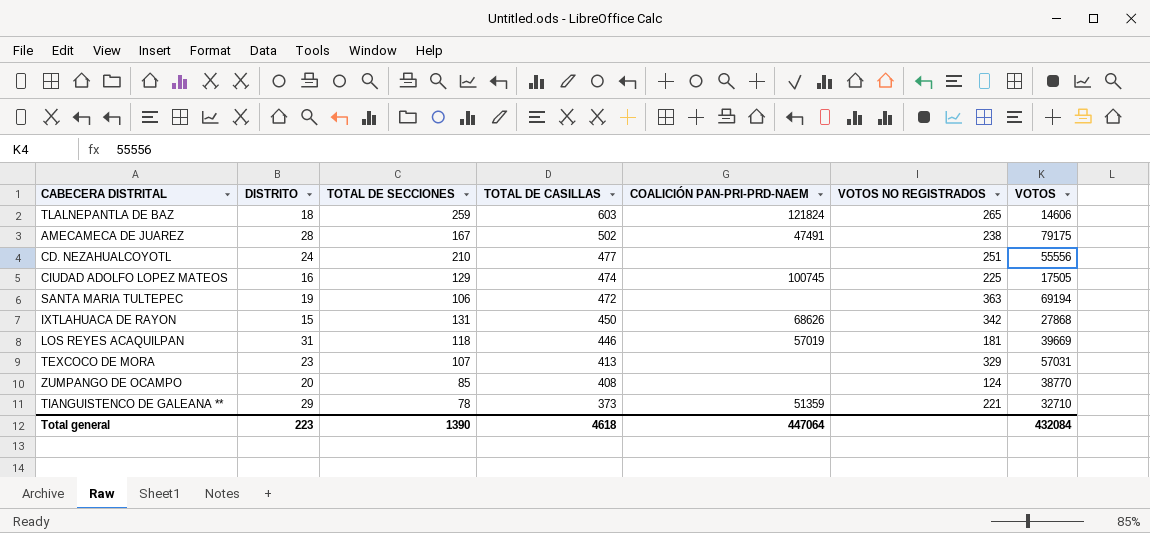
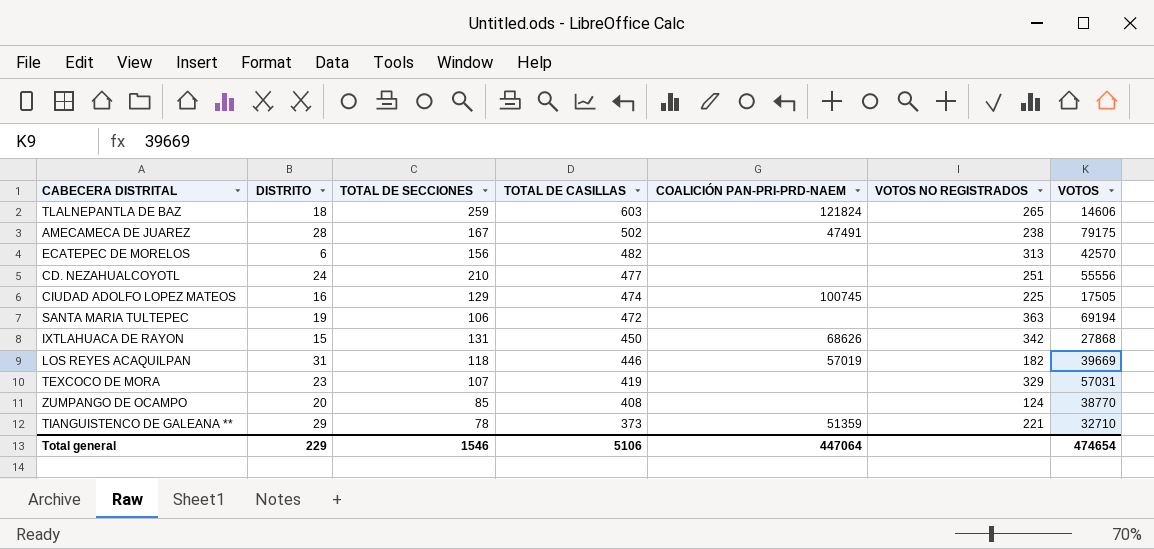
row ECATEPEC DE MORELOS: none -> 6 | 156 | 482 | none | 313 | 42570
LOS REYES ACAQUILPAN | VOTOS NO REGISTRADOS: 181 -> 182
TEXCOCO DE MORA | TOTAL DE CASILLAS: 413 -> 419
Total general | DISTRITO: 223 -> 229
Total general | TOTAL DE SECCIONES: 1390 -> 1546
Total general | TOTAL DE CASILLAS: 4618 -> 5106
Total general | VOTOS: 432084 -> 474654

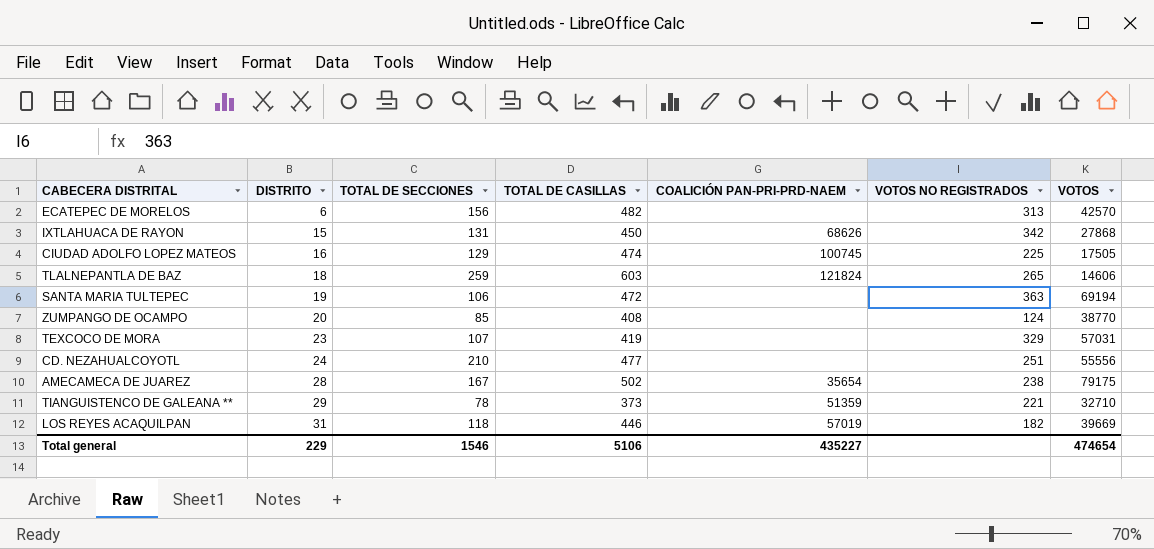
row order: TOTAL DE CASILLAS descending -> DISTRITO ascending
AMECAMECA DE JUAREZ | COALICIÓN PAN-PRI-PRD-NAEM: 47491 -> 35654
Total general | COALICIÓN PAN-PRI-PRD-NAEM: 447064 -> 435227

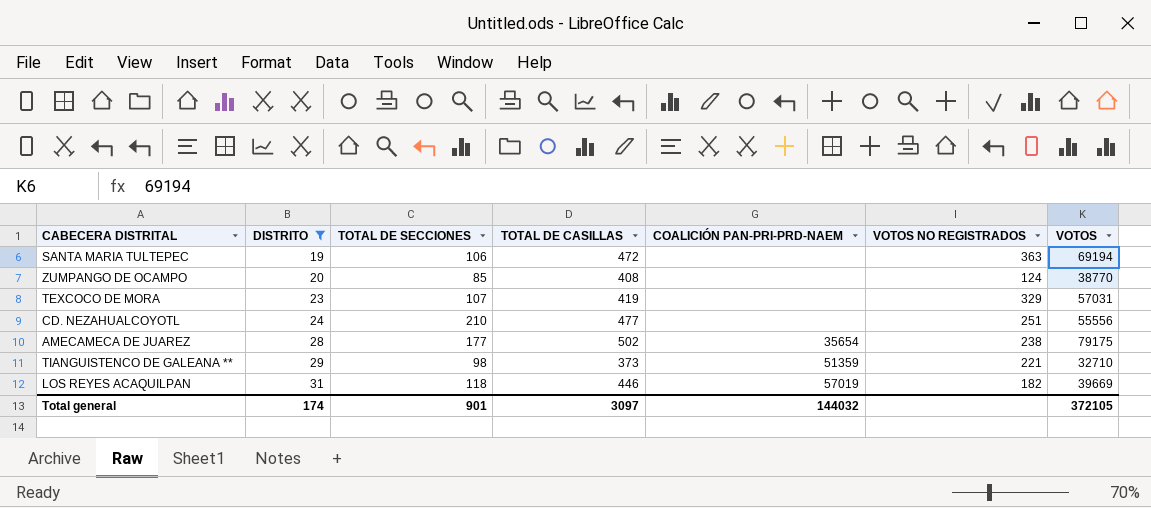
filter: none -> DISTRITO >= 19
AMECAMECA DE JUAREZ | TOTAL DE SECCIONES: 167 -> 177
TIANGUISTENCO DE GALEANA ** | TOTAL DE SECCIONES: 78 -> 98
Total general | DISTRITO: 229 -> 174
Total general | TOTAL DE SECCIONES: 1546 -> 901
Total general | TOTAL DE CASILLAS: 5106 -> 3097
Total general | COALICIÓN PAN-PRI-PRD-NAEM: 435227 -> 144032
Total general | VOTOS: 474654 -> 372105

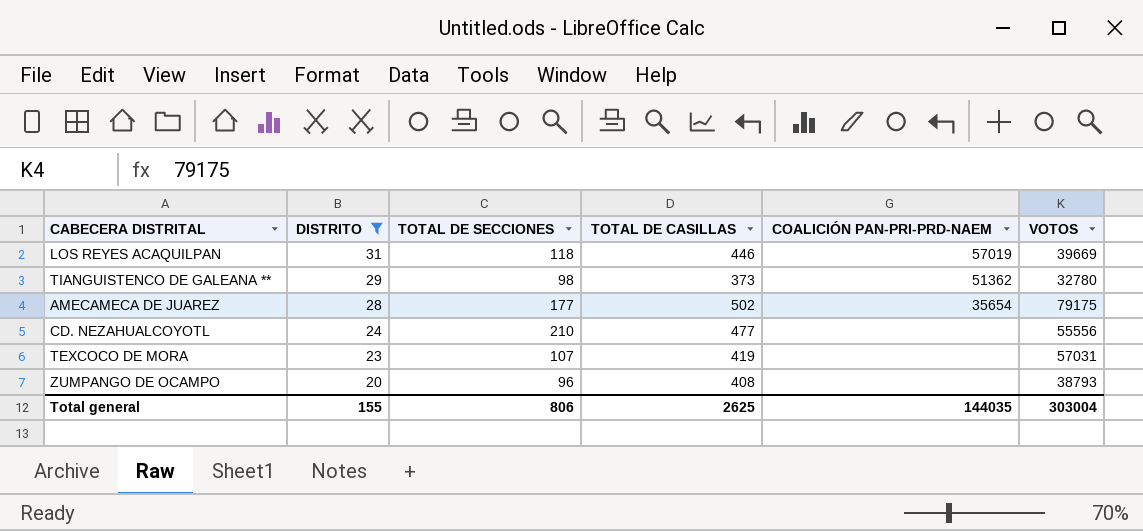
row order: DISTRITO ascending -> DISTRITO descending
column VOTOS NO REGISTRADOS | position: 6 -> none
row SANTA MARIA TULTEPEC: 19 | 106 | 472 | none | 363 | 69194 -> none
TIANGUISTENCO DE GALEANA ** | COALICIÓN PAN-PRI-PRD-NAEM: 51359 -> 51362
TIANGUISTENCO DE GALEANA ** | VOTOS: 32710 -> 32780
ZUMPANGO DE OCAMPO | TOTAL DE SECCIONES: 85 -> 96
ZUMPANGO DE OCAMPO | VOTOS: 38770 -> 38793
Total general | DISTRITO: 174 -> 155
Total general | TOTAL DE SECCIONES: 901 -> 806
Total general | TOTAL DE CASILLAS: 3097 -> 2625
Total general | COALICIÓN PAN-PRI-PRD-NAEM: 144032 -> 144035
Total general | VOTOS: 372105 -> 303004

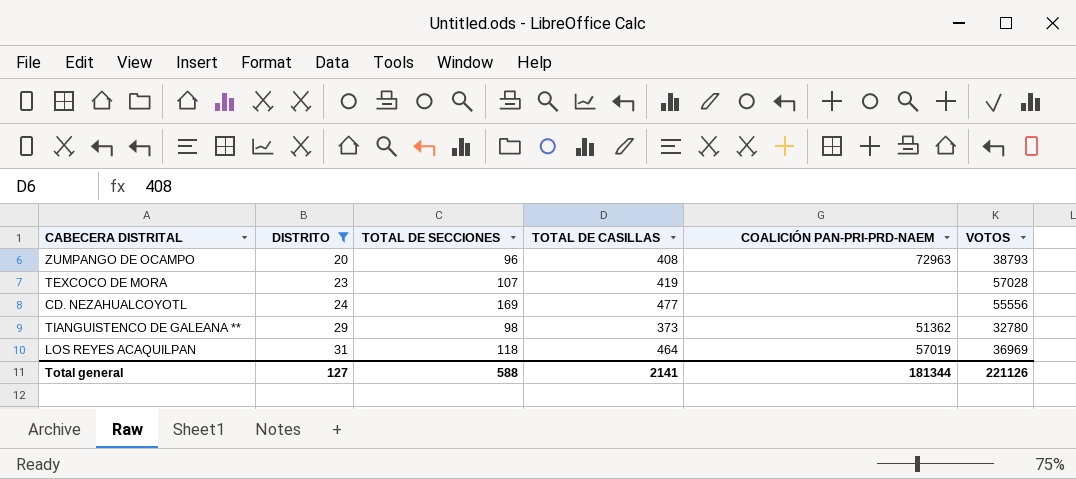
row order: DISTRITO descending -> DISTRITO ascending
row AMECAMECA DE JUAREZ: 28 | 177 | 502 | 35654 | 79175 -> none
ZUMPANGO DE OCAMPO | COALICIÓN PAN-PRI-PRD-NAEM: none -> 72963
TEXCOCO DE MORA | VOTOS: 57031 -> 57028
CD. NEZAHUALCOYOTL | TOTAL DE SECCIONES: 210 -> 169
LOS REYES ACAQUILPAN | TOTAL DE CASILLAS: 446 -> 464
LOS REYES ACAQUILPAN | VOTOS: 39669 -> 36969
Total general | DISTRITO: 155 -> 127
Total general | TOTAL DE SECCIONES: 806 -> 588
Total general | TOTAL DE CASILLAS: 2625 -> 2141
Total general | COALICIÓN PAN-PRI-PRD-NAEM: 144035 -> 181344
Total general | VOTOS: 303004 -> 221126

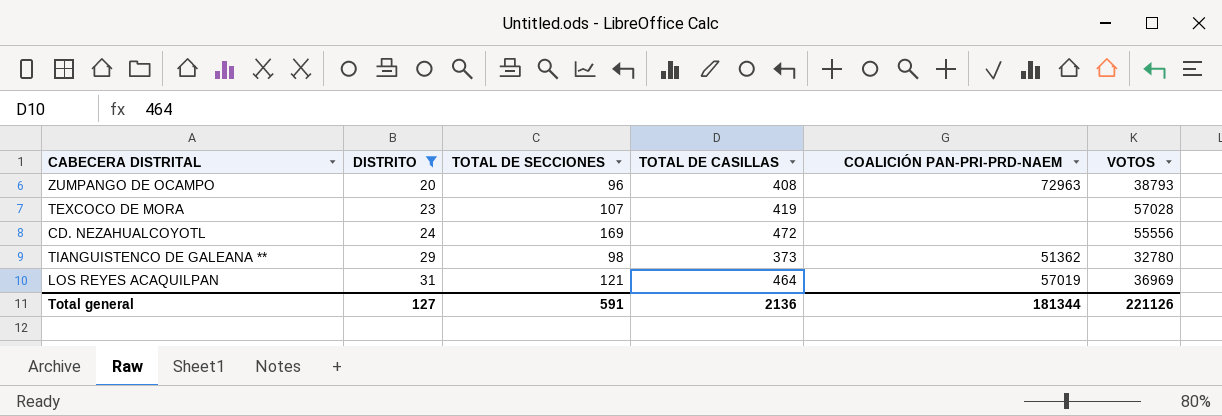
CD. NEZAHUALCOYOTL | TOTAL DE CASILLAS: 477 -> 472
LOS REYES ACAQUILPAN | TOTAL DE SECCIONES: 118 -> 121
Total general | TOTAL DE SECCIONES: 588 -> 591
Total general | TOTAL DE CASILLAS: 2141 -> 2136

